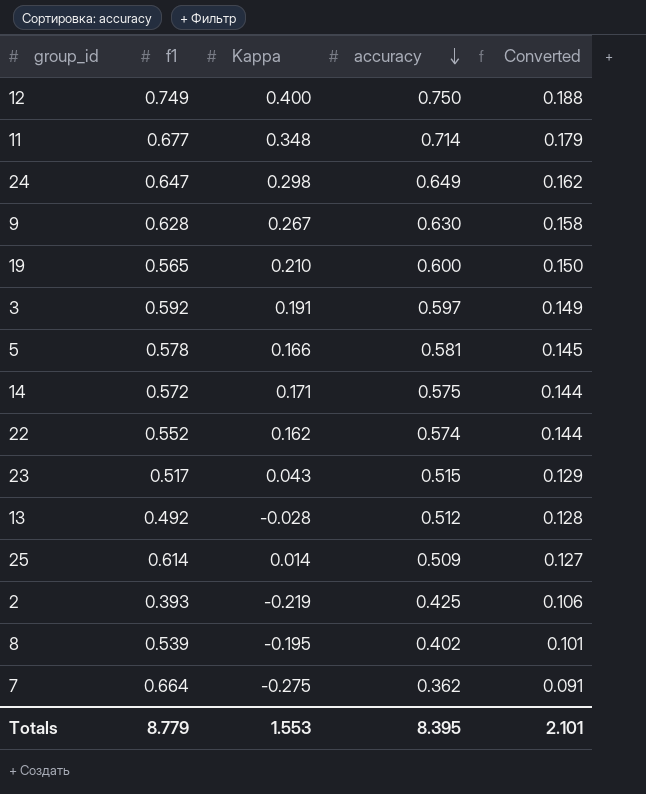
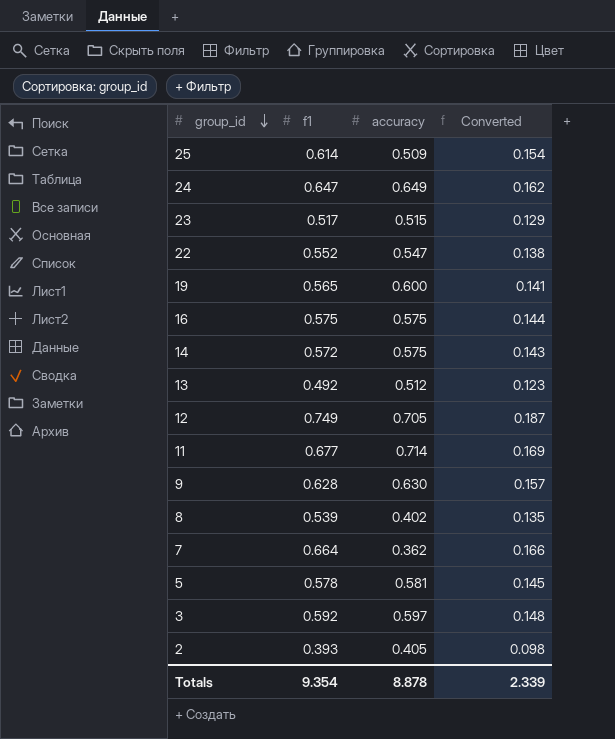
row order: accuracy descending -> group_id descending
column Kappa | position: 3 -> none
column Converted | formula: [accuracy] * 0.25 -> [f1] * 0.25
22 | accuracy: 0.574 -> 0.547
row 16: none -> 0.575 | 0.575 | 0.144
12 | accuracy: 0.750 -> 0.705
2 | accuracy: 0.425 -> 0.405
Totals | f1: 8.779 -> 9.354
Totals | accuracy: 8.395 -> 8.878
Totals | Converted: 2.101 -> 2.339

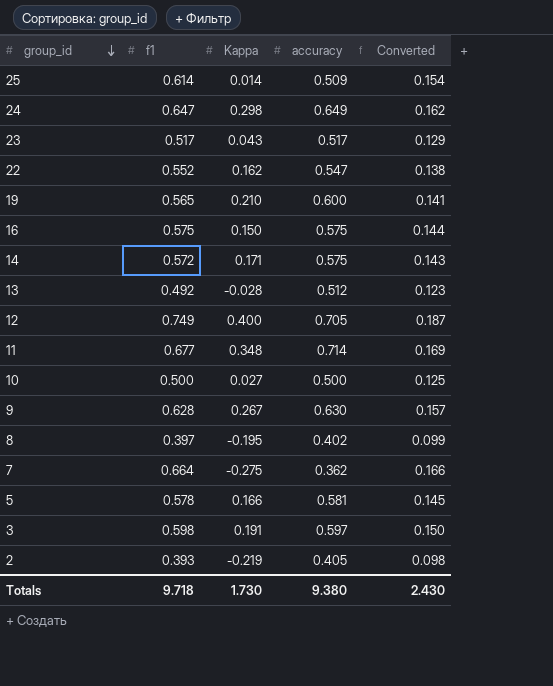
column Kappa | position: none -> 3
23 | accuracy: 0.515 -> 0.517
row 10: none -> 0.500 | 0.027 | 0.500 | 0.125
8 | f1: 0.539 -> 0.397
8 | Converted: 0.135 -> 0.099
3 | f1: 0.592 -> 0.598
3 | Converted: 0.148 -> 0.150
Totals | f1: 9.354 -> 9.718
Totals | accuracy: 8.878 -> 9.380
Totals | Converted: 2.339 -> 2.430

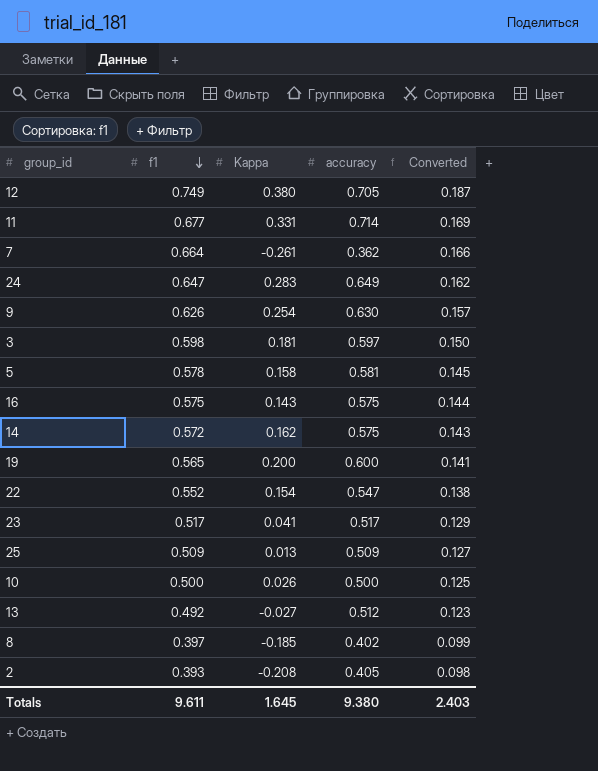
row order: group_id descending -> f1 descending
12 | Kappa: 0.400 -> 0.380
11 | Kappa: 0.348 -> 0.331
7 | Kappa: -0.275 -> -0.261
24 | Kappa: 0.298 -> 0.283
9 | f1: 0.628 -> 0.626
9 | Kappa: 0.267 -> 0.254
3 | Kappa: 0.191 -> 0.181
5 | Kappa: 0.166 -> 0.158
16 | Kappa: 0.150 -> 0.143
14 | Kappa: 0.171 -> 0.162
19 | Kappa: 0.210 -> 0.200
22 | Kappa: 0.162 -> 0.154
23 | Kappa: 0.043 -> 0.041
25 | f1: 0.614 -> 0.509
25 | Kappa: 0.014 -> 0.013
25 | Converted: 0.154 -> 0.127
10 | Kappa: 0.027 -> 0.026
13 | Kappa: -0.028 -> -0.027
8 | Kappa: -0.195 -> -0.185
2 | Kappa: -0.219 -> -0.208
Totals | f1: 9.718 -> 9.611
Totals | Kappa: 1.730 -> 1.645
Totals | Converted: 2.430 -> 2.403

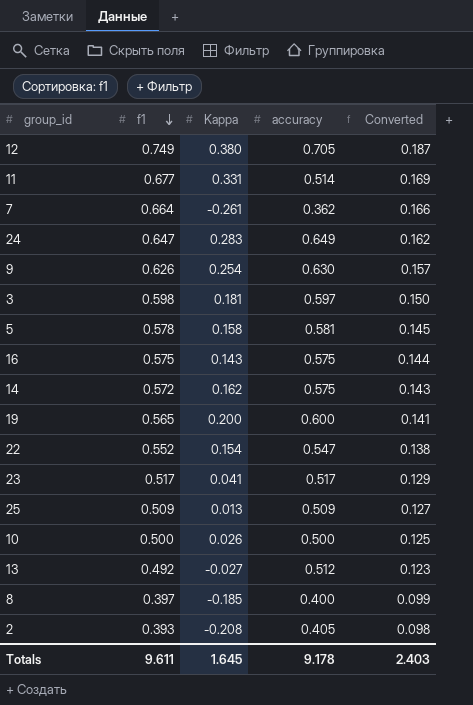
11 | accuracy: 0.714 -> 0.514
8 | accuracy: 0.402 -> 0.400
Totals | accuracy: 9.380 -> 9.178

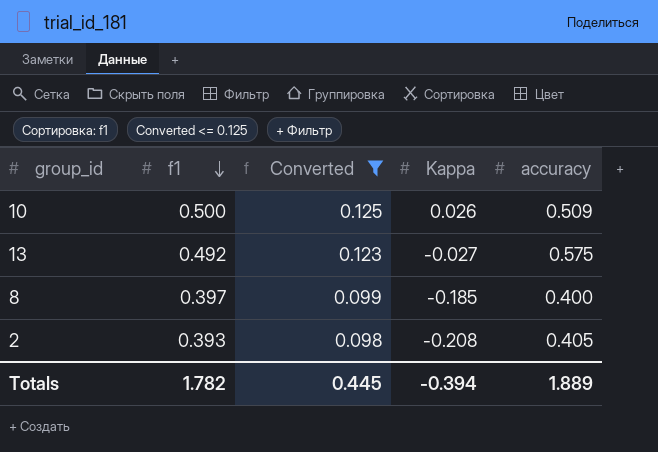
filter: none -> Converted <= 0.125
column Converted | position: 5 -> 3
10 | accuracy: 0.500 -> 0.509
13 | accuracy: 0.512 -> 0.575
Totals | f1: 9.611 -> 1.782
Totals | Converted: 2.403 -> 0.445
Totals | Kappa: 1.645 -> -0.394
Totals | accuracy: 9.178 -> 1.889

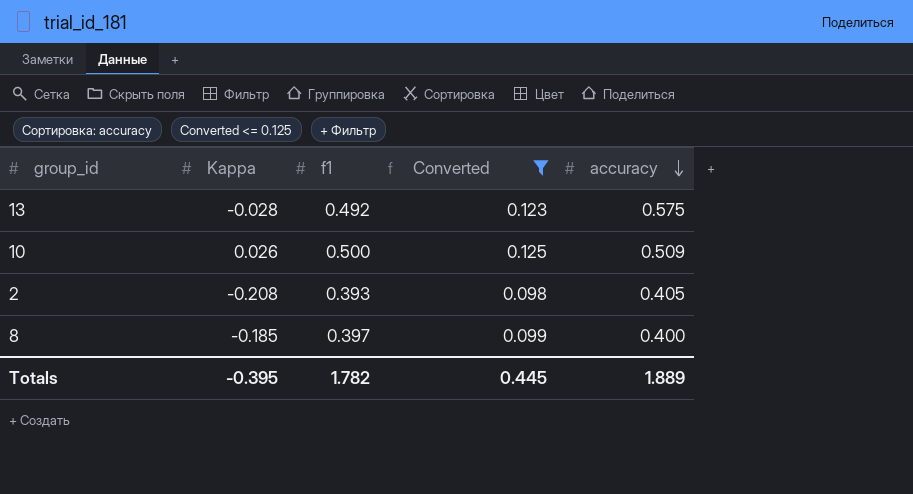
row order: f1 descending -> accuracy descending
column Kappa | position: 4 -> 2
13 | Kappa: -0.027 -> -0.028
Totals | Kappa: -0.394 -> -0.395

